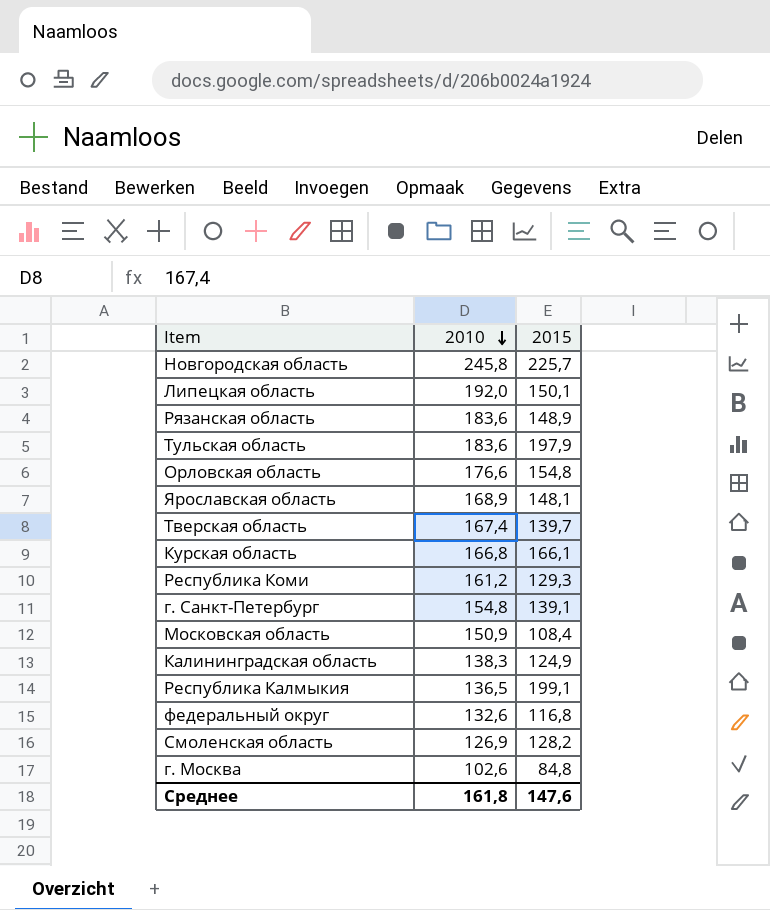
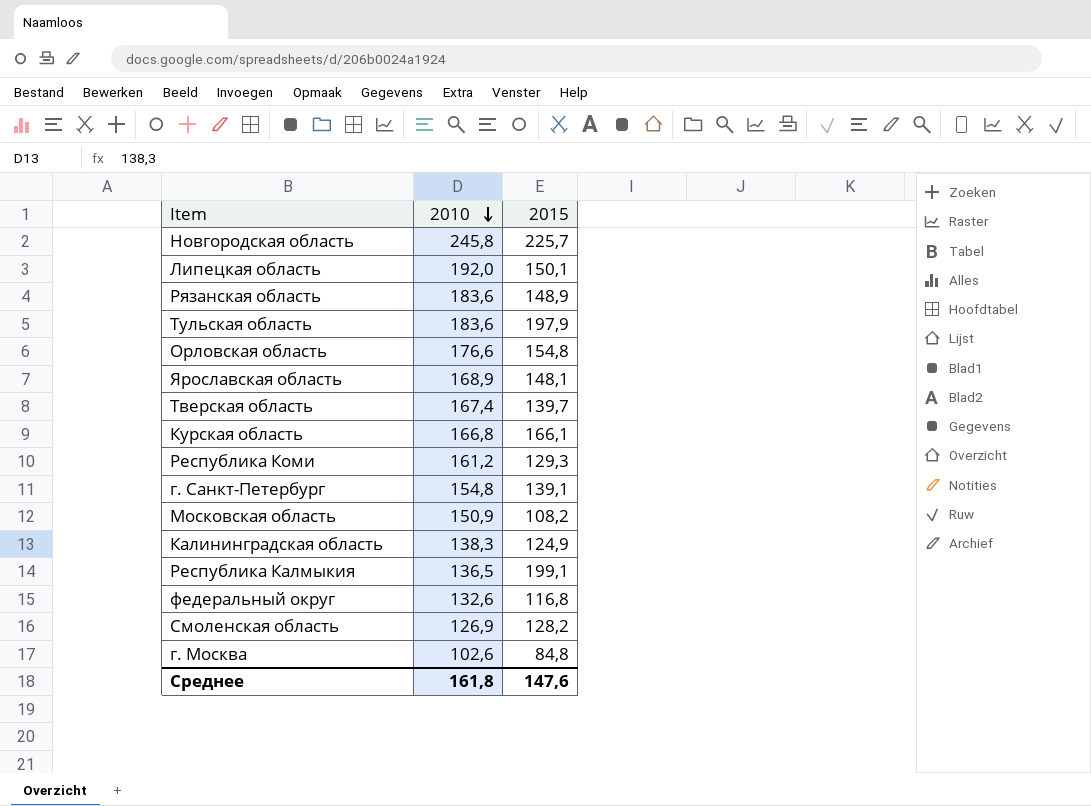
Московская область | 2015: 108,4 -> 108,2

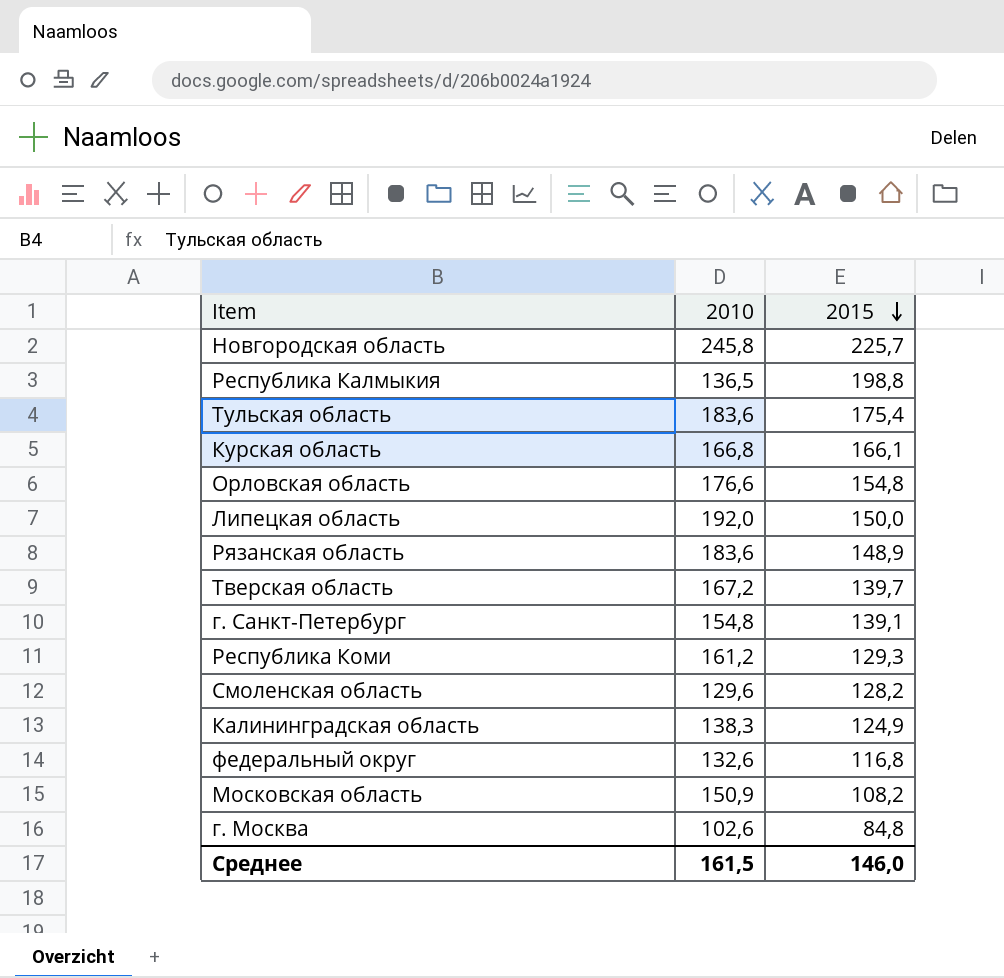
row order: 2010 descending -> 2015 descending
row Ярославская область: 168,9 | 148,1 -> none
Республика Калмыкия | 2015: 199,1 -> 198,8
Тульская область | 2015: 197,9 -> 175,4
Липецкая область | 2015: 150,1 -> 150,0
Тверская область | 2010: 167,4 -> 167,2
Смоленская область | 2010: 126,9 -> 129,6
Среднее | 2010: 161,8 -> 161,5
Среднее | 2015: 147,6 -> 146,0

